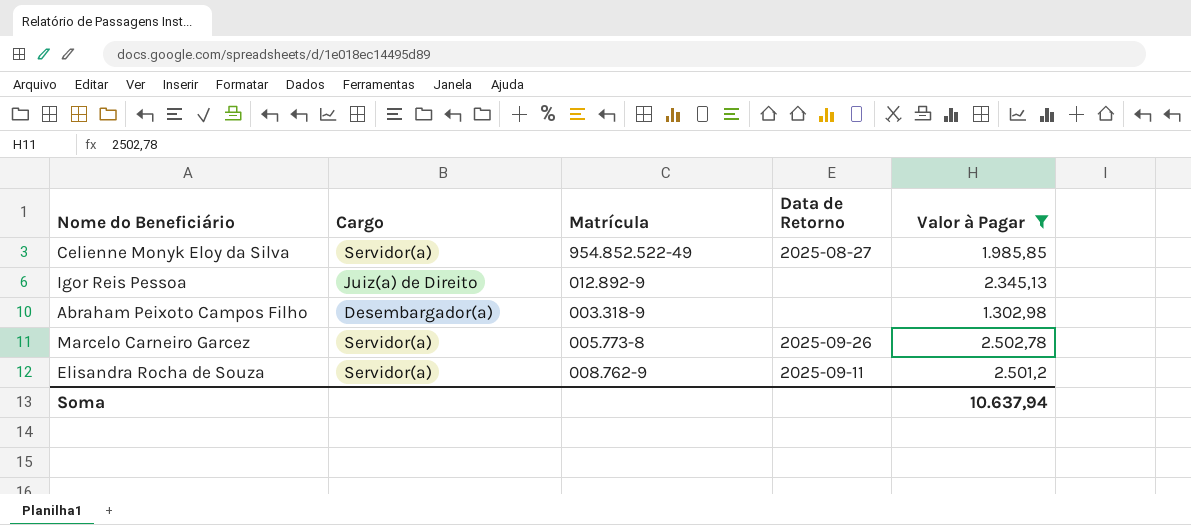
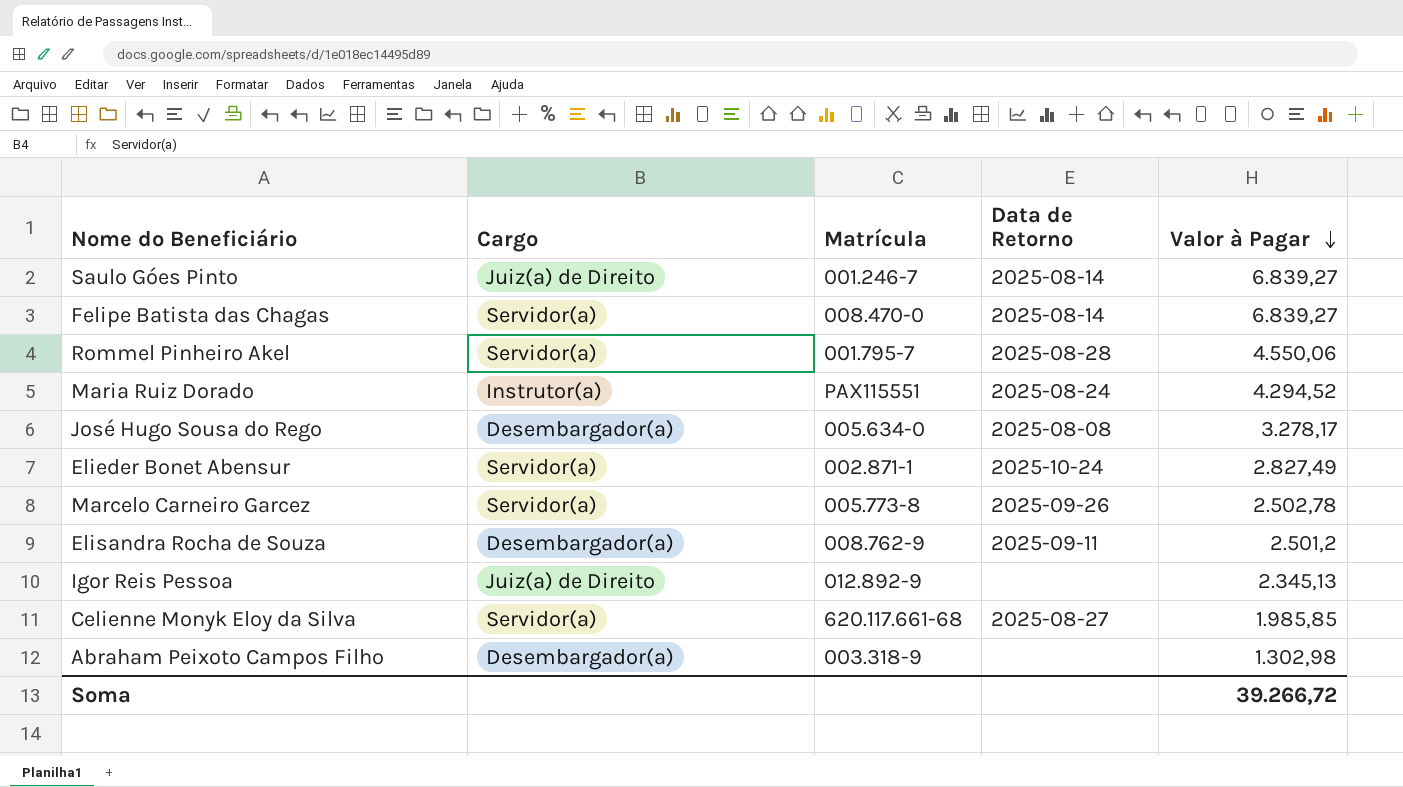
filter: Valor à Pagar <= 2.502,78 -> none
row order: none -> Valor à Pagar descending
Elisandra Rocha de Souza | Cargo: Servidor(a) -> Desembargador(a)
Celienne Monyk Eloy da Silva | Matrícula: 954.852.522-49 -> 620.117.661-68
Soma | Valor à Pagar: 10.637,94 -> 39.266,72

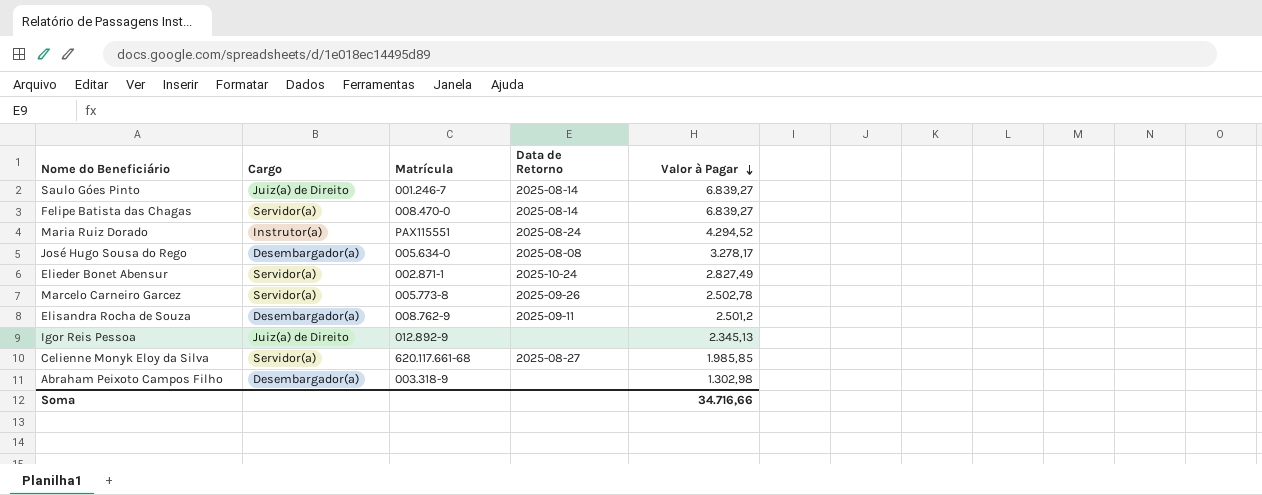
row Rommel Pinheiro Akel: Servidor(a) | 001.795-7 | 2025-08-28 | 4.550,06 -> none
Soma | Valor à Pagar: 39.266,72 -> 34.716,66

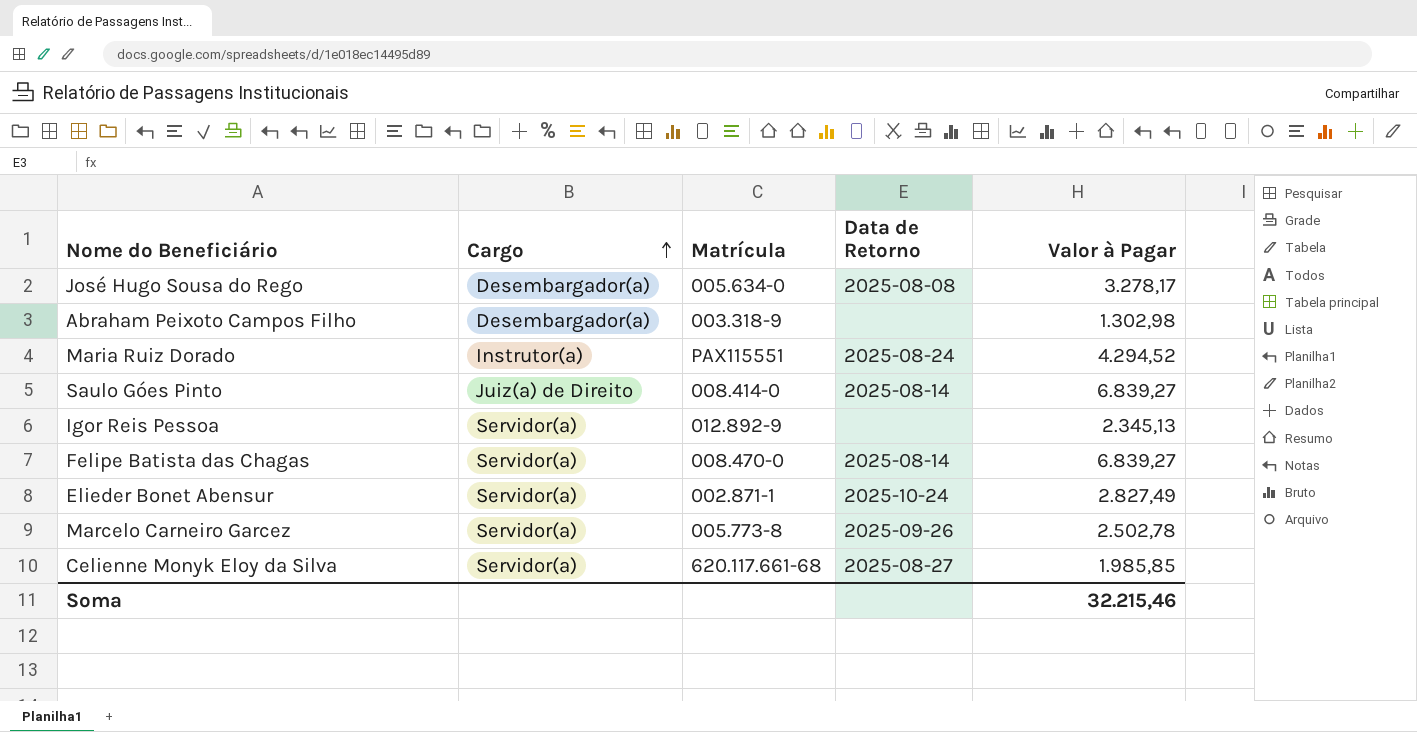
row order: Valor à Pagar descending -> Cargo ascending
row Elisandra Rocha de Souza: Desembargador(a) | 008.762-9 | 2025-09-11 | 2.501,2 -> none
Saulo Góes Pinto | Matrícula: 001.246-7 -> 008.414-0
Igor Reis Pessoa | Cargo: Juiz(a) de Direito -> Servidor(a)
Soma | Valor à Pagar: 34.716,66 -> 32.215,46

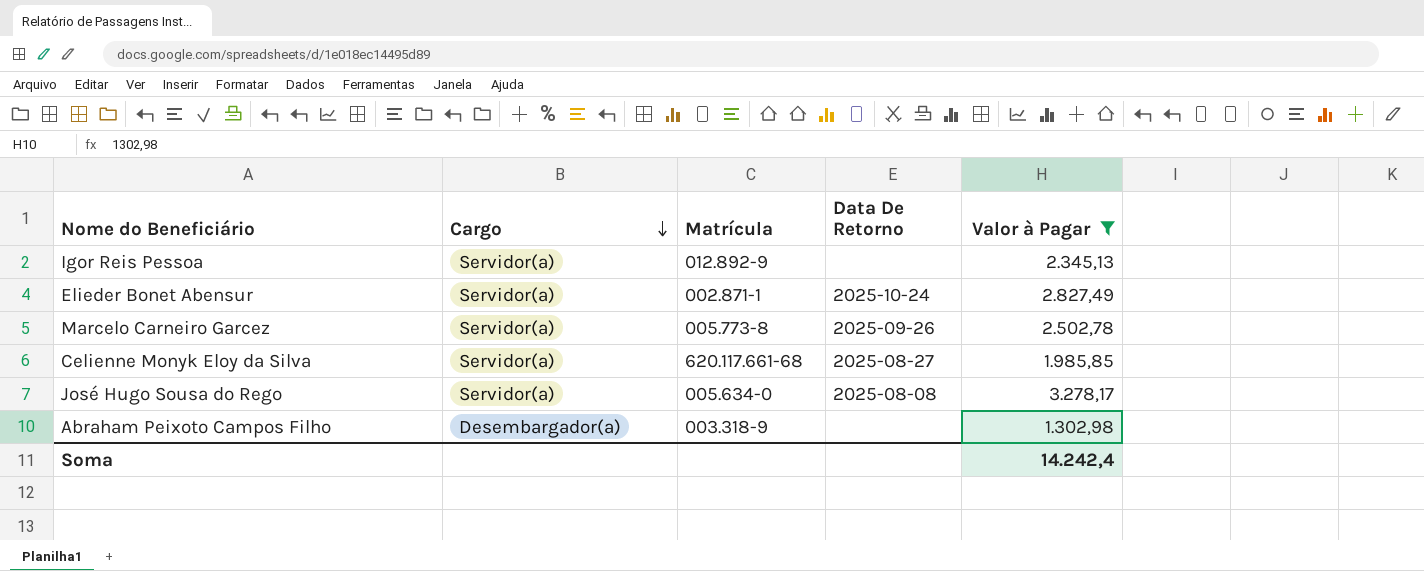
filter: none -> Valor à Pagar <= 3.278,17
row order: Cargo ascending -> Cargo descending
column name: Data de Retorno -> Data De Retorno
José Hugo Sousa do Rego | Cargo: Desembargador(a) -> Servidor(a)
Soma | Valor à Pagar: 32.215,46 -> 14.242,4

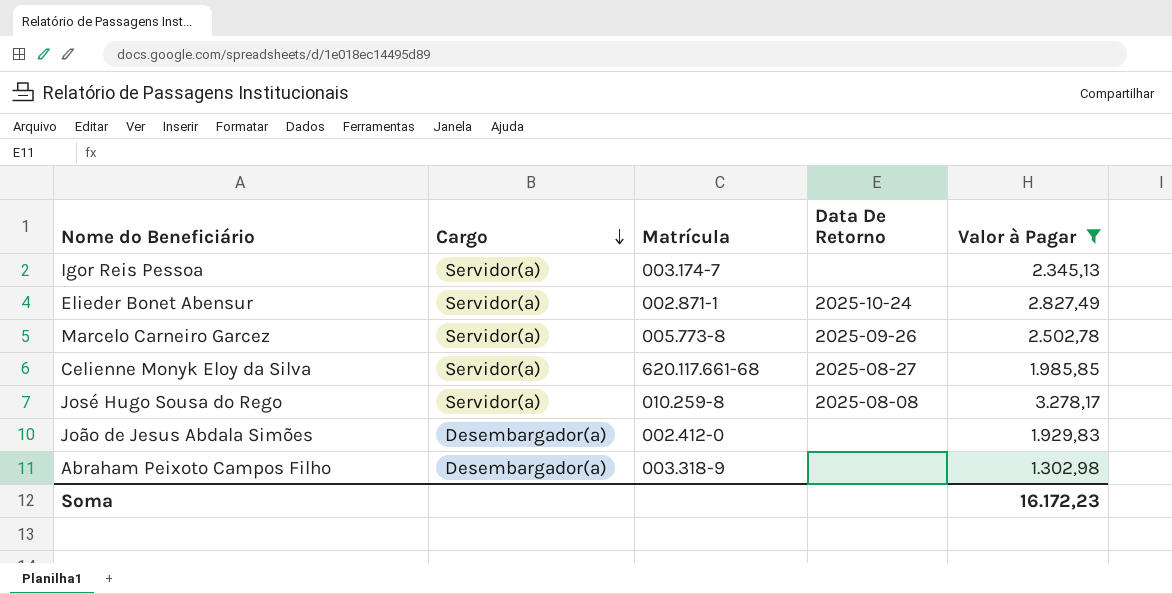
Igor Reis Pessoa | Matrícula: 012.892-9 -> 003.174-7
José Hugo Sousa do Rego | Matrícula: 005.634-0 -> 010.259-8
row João de Jesus Abdala Simões: none -> Desembargador(a) | 002.412-0 | none | 1.929,83
Soma | Valor à Pagar: 14.242,4 -> 16.172,23

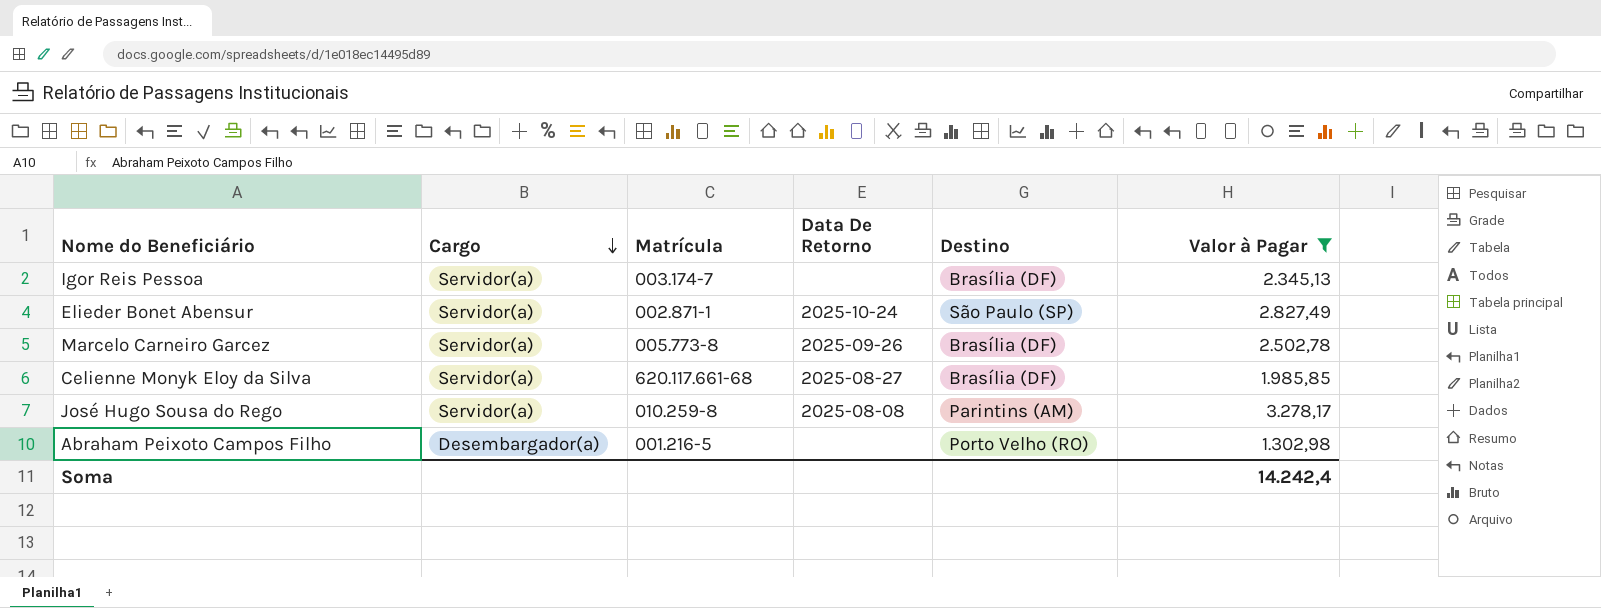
column Destino | position: none -> 5
row João de Jesus Abdala Simões: Desembargador(a) | 002.412-0 | none | 1.929,83 -> none
Abraham Peixoto Campos Filho | Matrícula: 003.318-9 -> 001.216-5
Soma | Valor à Pagar: 16.172,23 -> 14.242,4

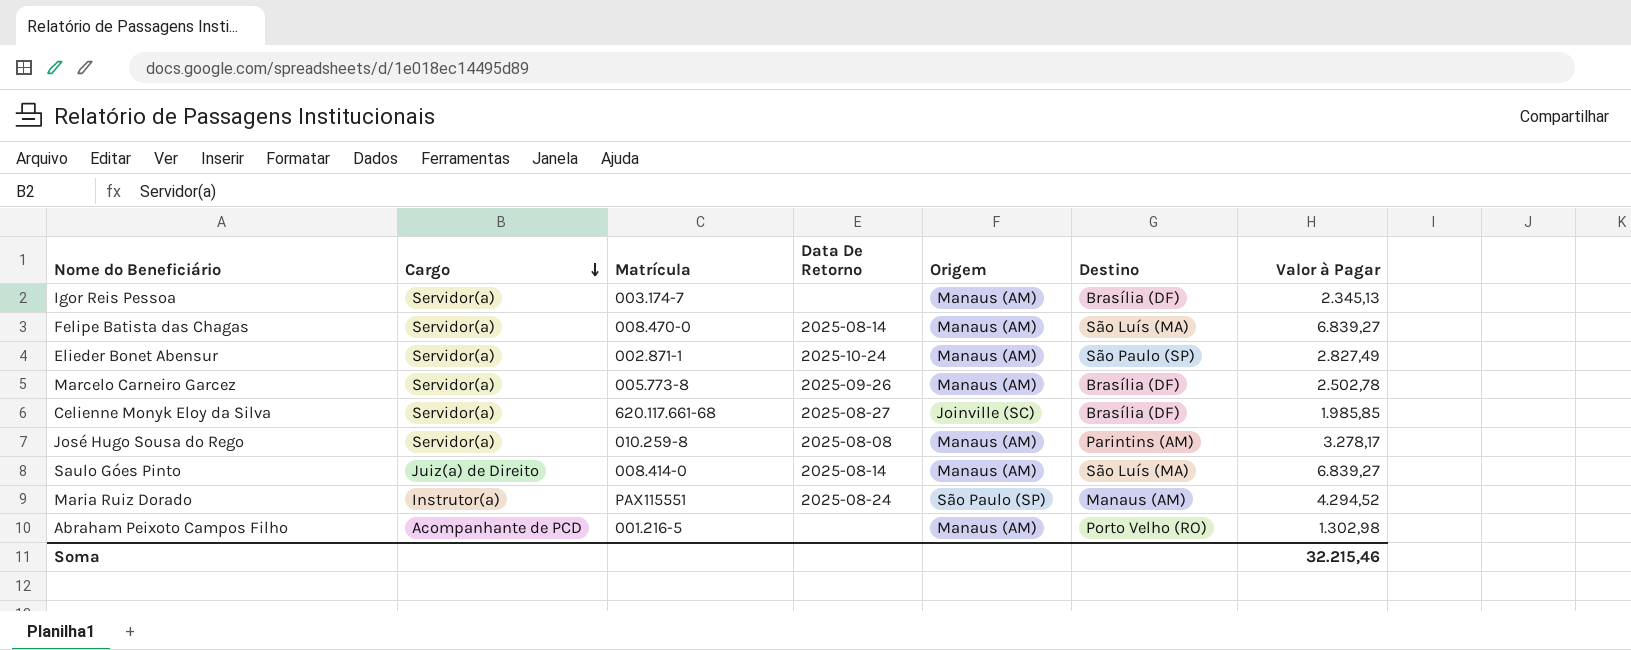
filter: Valor à Pagar <= 3.278,17 -> none
column Origem | position: none -> 5
Abraham Peixoto Campos Filho | Cargo: Desembargador(a) -> Acompanhante de PCD
Soma | Valor à Pagar: 14.242,4 -> 32.215,46

